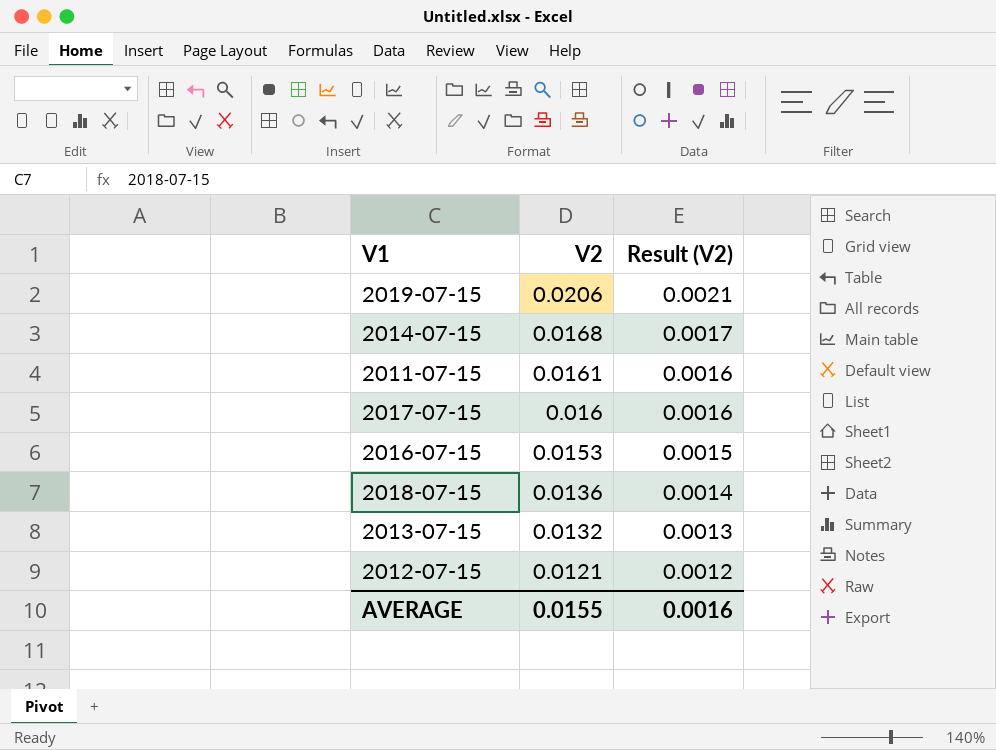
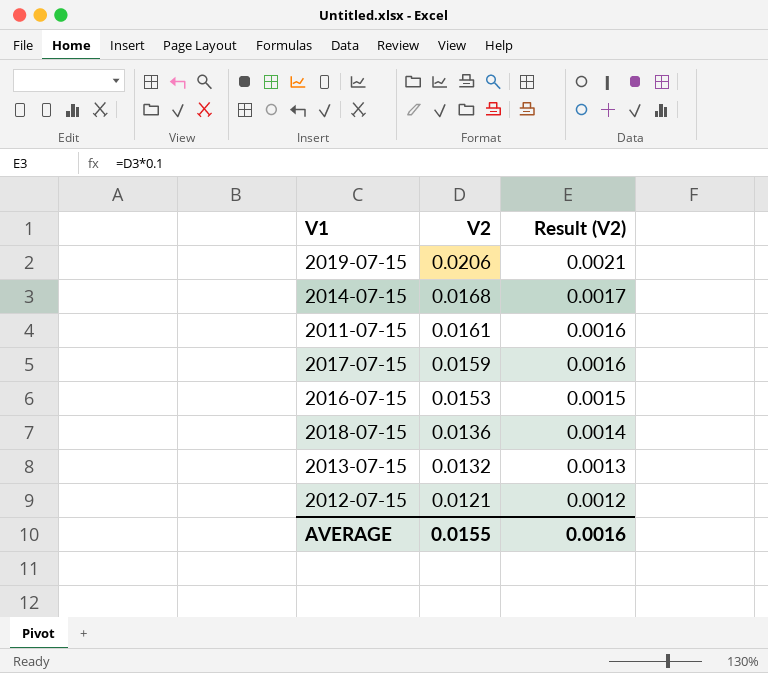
2017-07-15 | V2: 0.016 -> 0.0159

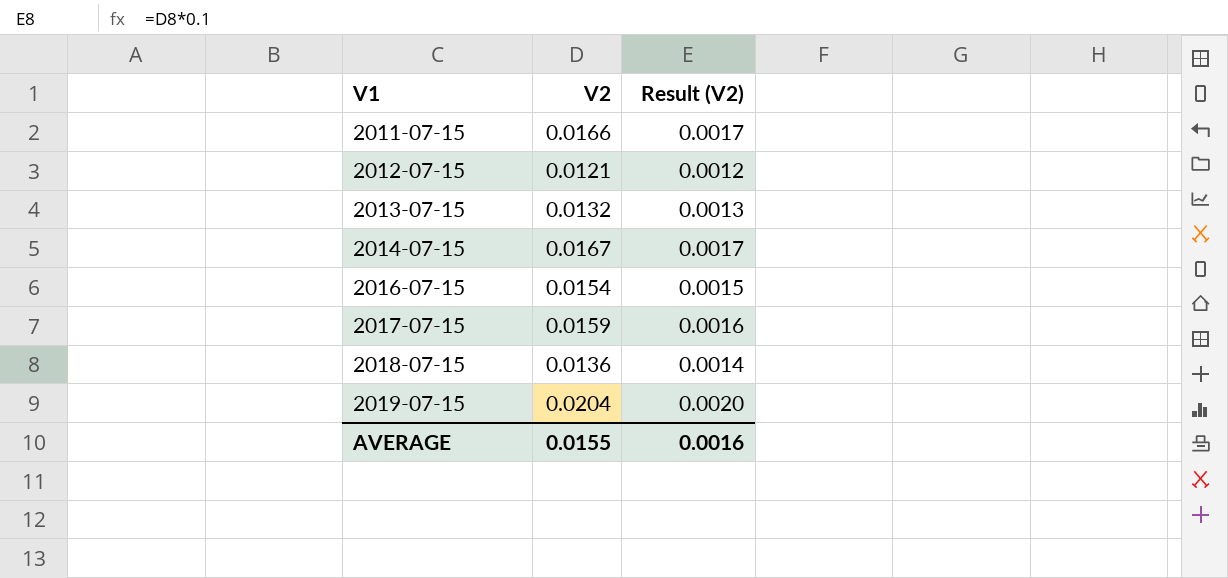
row order: V2 descending -> V1 ascending
2011-07-15 | V2: 0.0161 -> 0.0166
2011-07-15 | Result (V2): 0.0016 -> 0.0017
2014-07-15 | V2: 0.0168 -> 0.0167
2016-07-15 | V2: 0.0153 -> 0.0154
2019-07-15 | V2: 0.0206 -> 0.0204
2019-07-15 | Result (V2): 0.0021 -> 0.0020

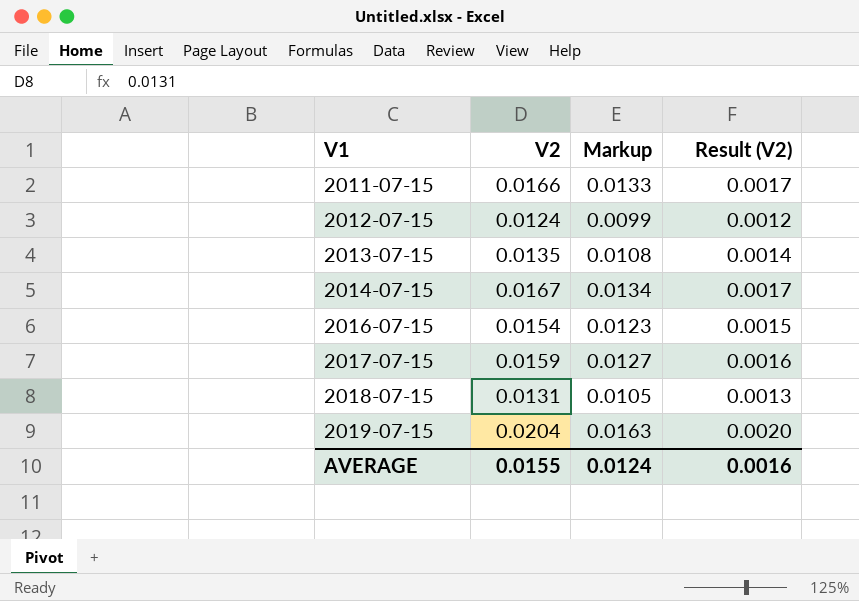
column Markup | formula: none -> [V2] * 0.8
2012-07-15 | V2: 0.0121 -> 0.0124
2013-07-15 | V2: 0.0132 -> 0.0135
2013-07-15 | Result (V2): 0.0013 -> 0.0014
2018-07-15 | V2: 0.0136 -> 0.0131
2018-07-15 | Result (V2): 0.0014 -> 0.0013

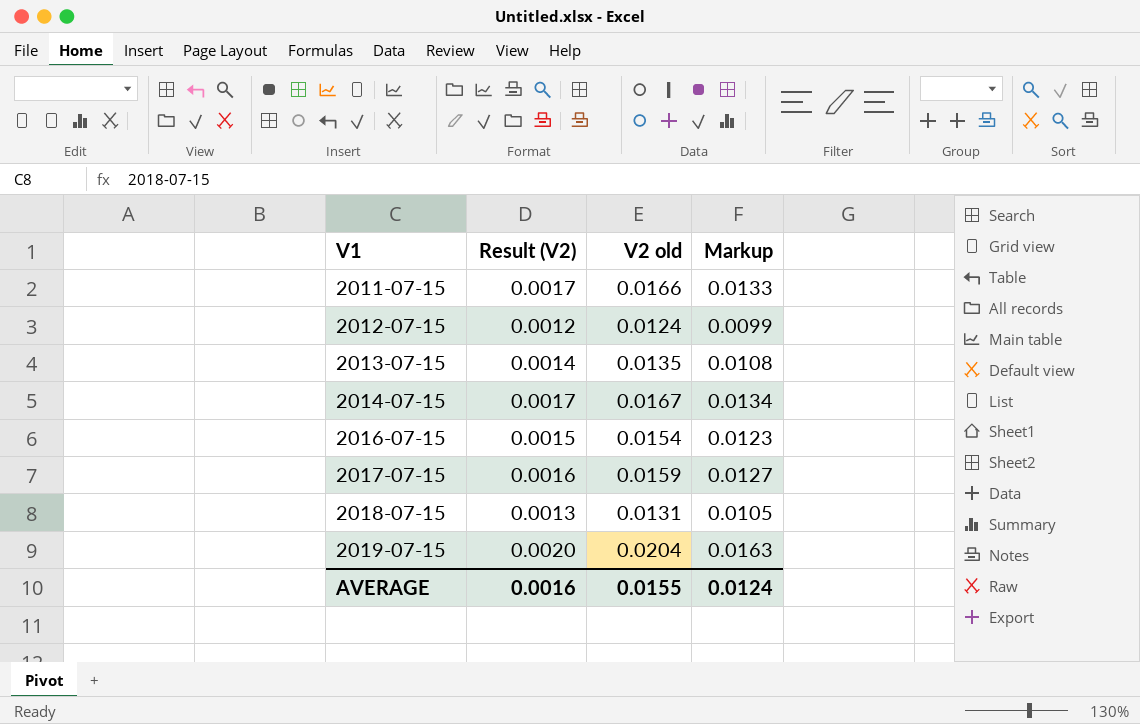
column Result (V2) | position: 4 -> 2
column name: V2 -> V2 old

